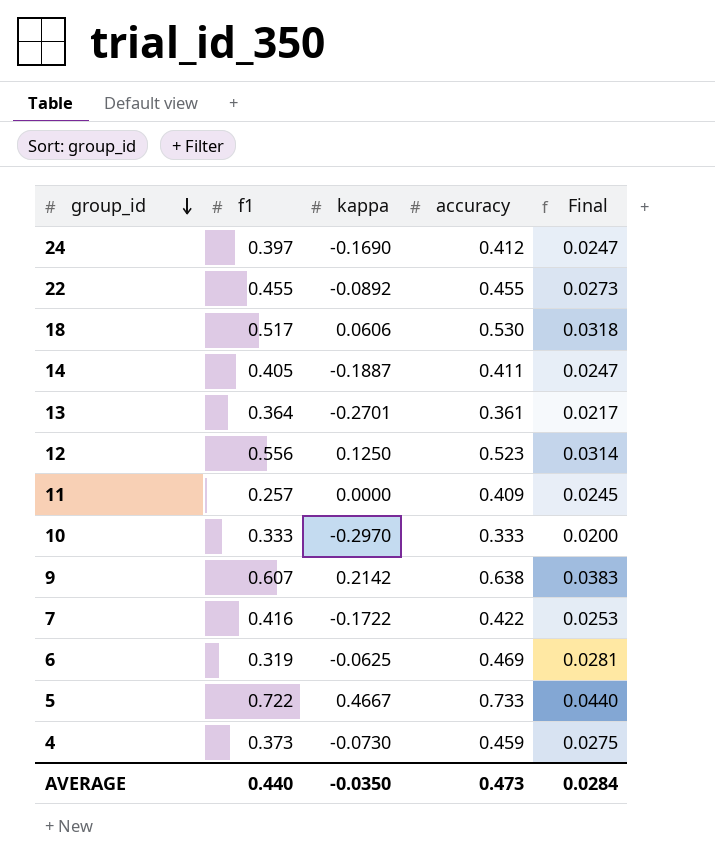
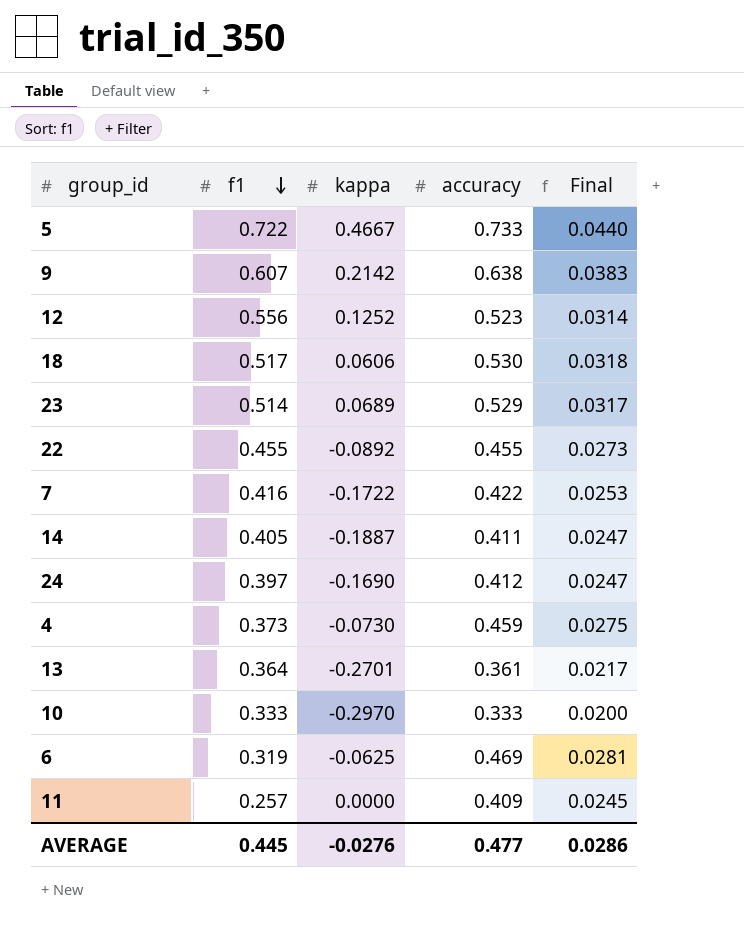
row order: group_id descending -> f1 descending
12 | kappa: 0.1250 -> 0.1252
row 23: none -> 0.514 | 0.0689 | 0.529 | 0.0317
AVERAGE | f1: 0.440 -> 0.445
AVERAGE | kappa: -0.0350 -> -0.0276
AVERAGE | accuracy: 0.473 -> 0.477
AVERAGE | Final: 0.0284 -> 0.0286

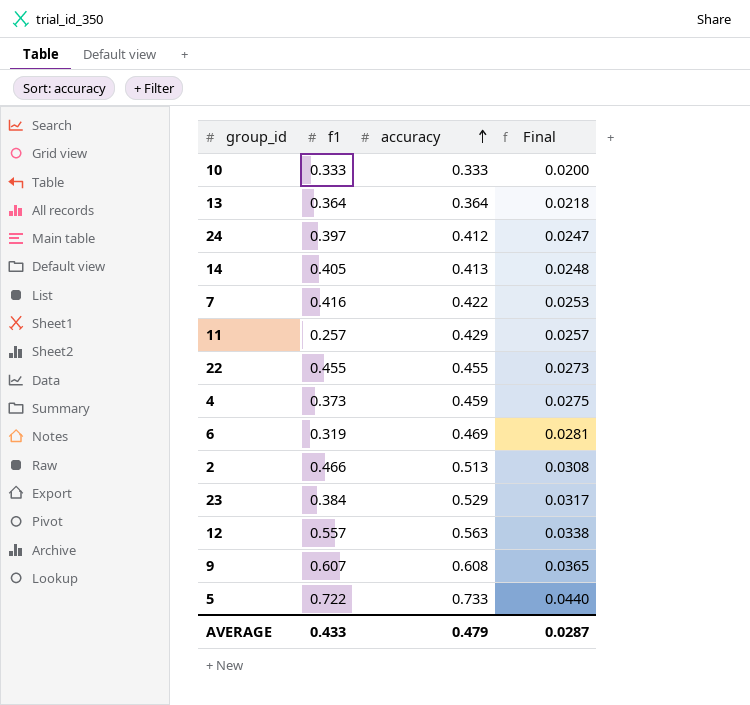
row order: f1 descending -> accuracy ascending
column kappa | position: 3 -> none
row 18: 0.517 | 0.0606 | 0.530 | 0.0318 -> none
13 | accuracy: 0.361 -> 0.364
13 | Final: 0.0217 -> 0.0218
14 | accuracy: 0.411 -> 0.413
14 | Final: 0.0247 -> 0.0248
11 | accuracy: 0.409 -> 0.429
11 | Final: 0.0245 -> 0.0257
row 2: none -> 0.466 | 0.513 | 0.0308
23 | f1: 0.514 -> 0.384
12 | f1: 0.556 -> 0.557
12 | accuracy: 0.523 -> 0.563
12 | Final: 0.0314 -> 0.0338
9 | accuracy: 0.638 -> 0.608
9 | Final: 0.0383 -> 0.0365
AVERAGE | f1: 0.445 -> 0.433
AVERAGE | accuracy: 0.477 -> 0.479
AVERAGE | Final: 0.0286 -> 0.0287

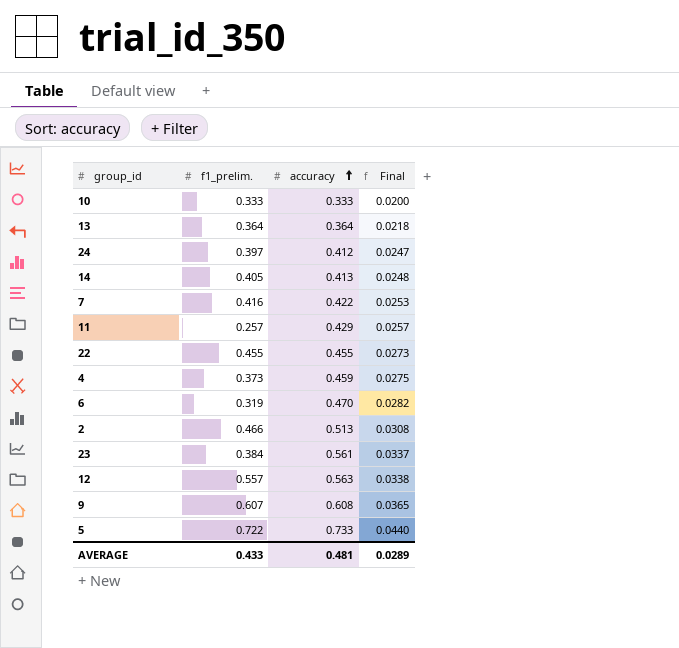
column name: f1 -> f1_prelim.
6 | accuracy: 0.469 -> 0.470
6 | Final: 0.0281 -> 0.0282
23 | accuracy: 0.529 -> 0.561
23 | Final: 0.0317 -> 0.0337
AVERAGE | accuracy: 0.479 -> 0.481
AVERAGE | Final: 0.0287 -> 0.0289

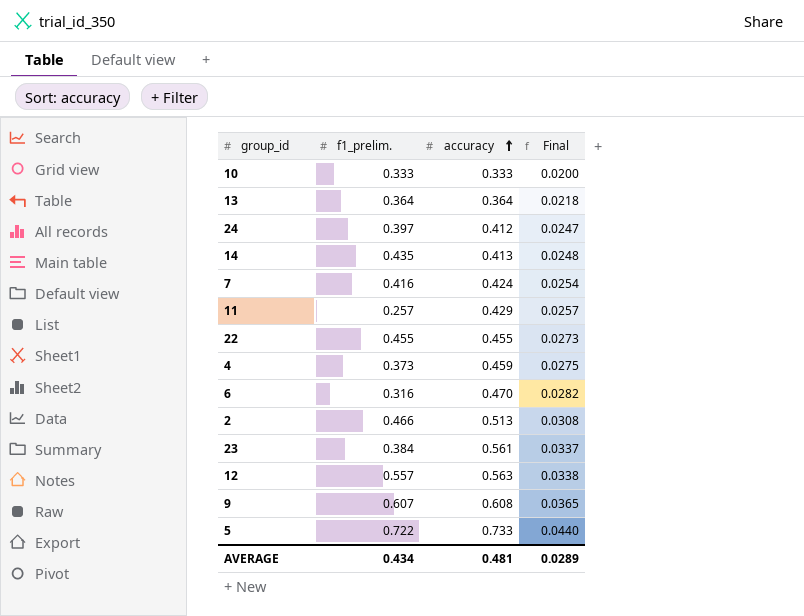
14 | f1_prelim.: 0.405 -> 0.435
7 | accuracy: 0.422 -> 0.424
7 | Final: 0.0253 -> 0.0254
6 | f1_prelim.: 0.319 -> 0.316
AVERAGE | f1_prelim.: 0.433 -> 0.434

